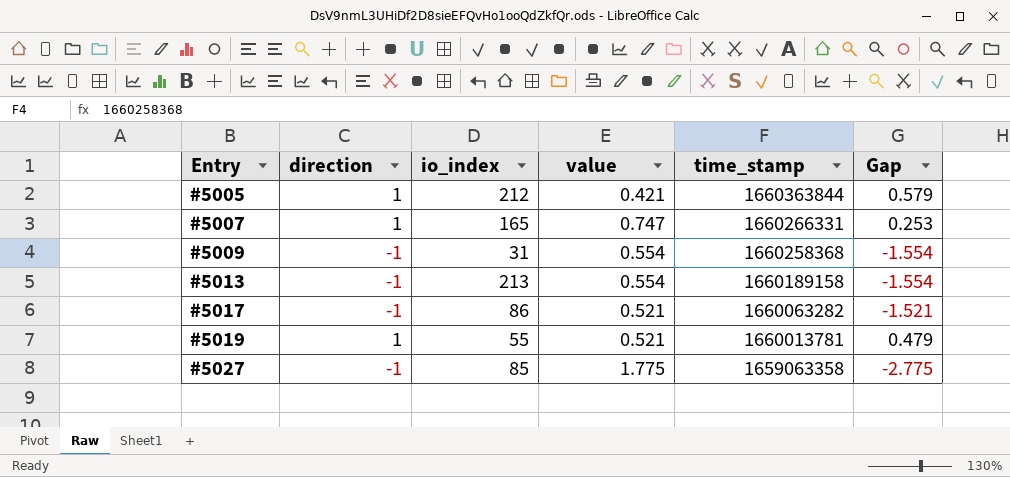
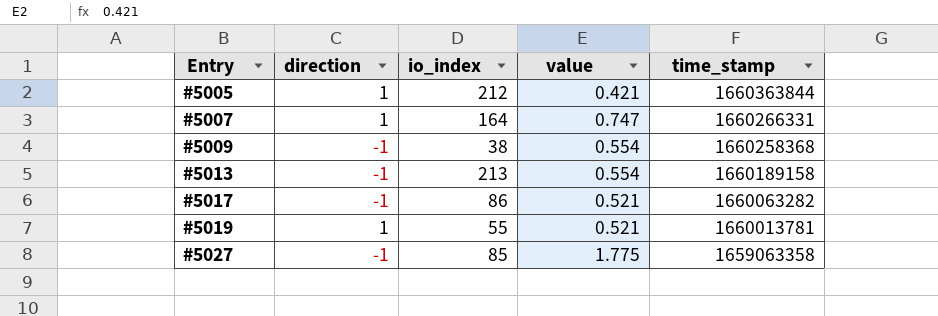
column Gap | formula: [direction] - [value] -> none
#5007 | io_index: 165 -> 164
#5009 | io_index: 31 -> 38

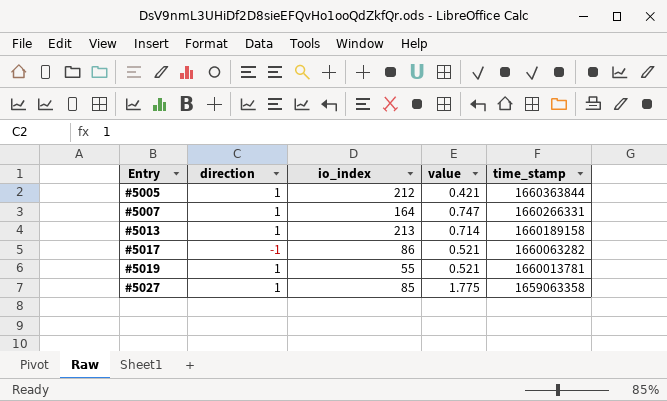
row #5009: -1 | 38 | 0.554 | 1660258368 -> none
#5013 | direction: -1 -> 1
#5013 | value: 0.554 -> 0.714
#5027 | direction: -1 -> 1

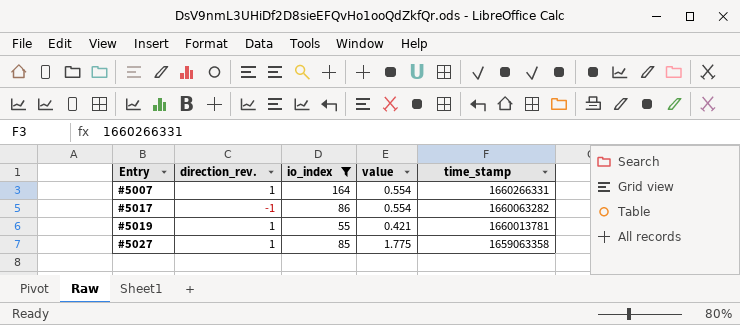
filter: none -> io_index <= 164
column name: direction -> direction_rev.
#5007 | value: 0.747 -> 0.554
#5017 | value: 0.521 -> 0.554
#5019 | value: 0.521 -> 0.421

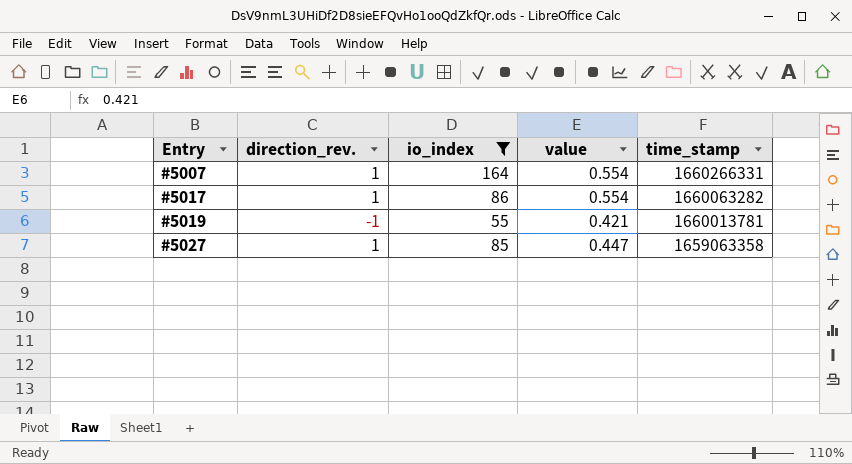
#5017 | direction_rev.: -1 -> 1
#5019 | direction_rev.: 1 -> -1
#5027 | value: 1.775 -> 0.447

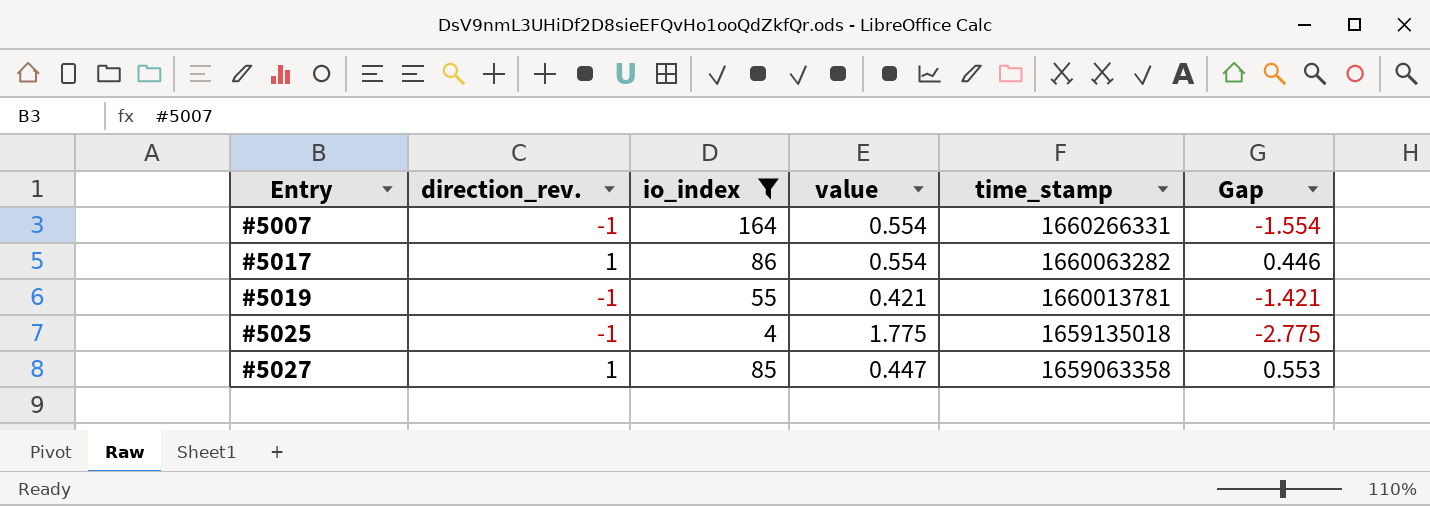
column Gap | formula: none -> [direction_rev.] - [value]
#5007 | direction_rev.: 1 -> -1
row #5025: none -> -1 | 4 | 1.775 | 1659135018 | -2.775

